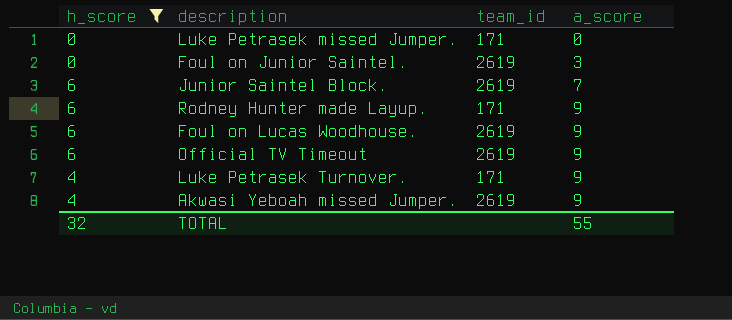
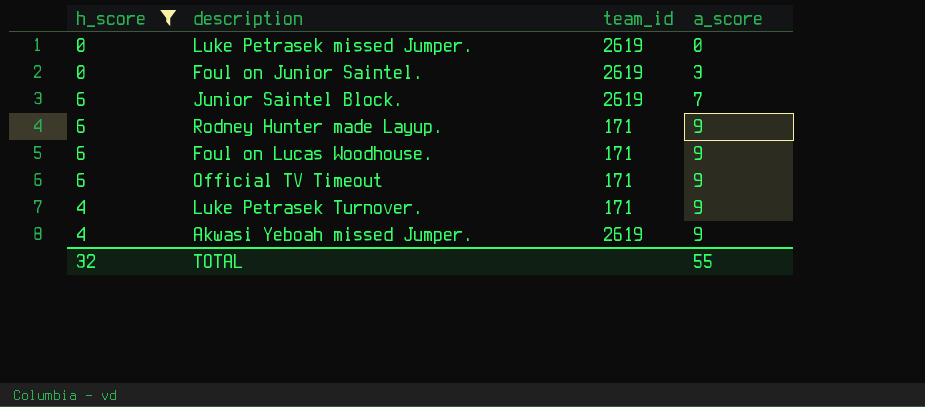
Luke Petrasek missed Jumper. | team_id: 171 -> 2619
Foul on Lucas Woodhouse. | team_id: 2619 -> 171
Official TV Timeout | team_id: 2619 -> 171

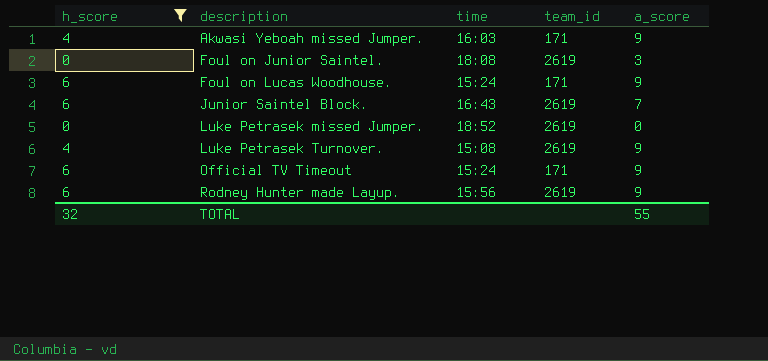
row order: a_score ascending -> description ascending
column time | position: none -> 3
Akwasi Yeboah missed Jumper. | team_id: 2619 -> 171
Luke Petrasek Turnover. | team_id: 171 -> 2619
Rodney Hunter made Layup. | team_id: 171 -> 2619

